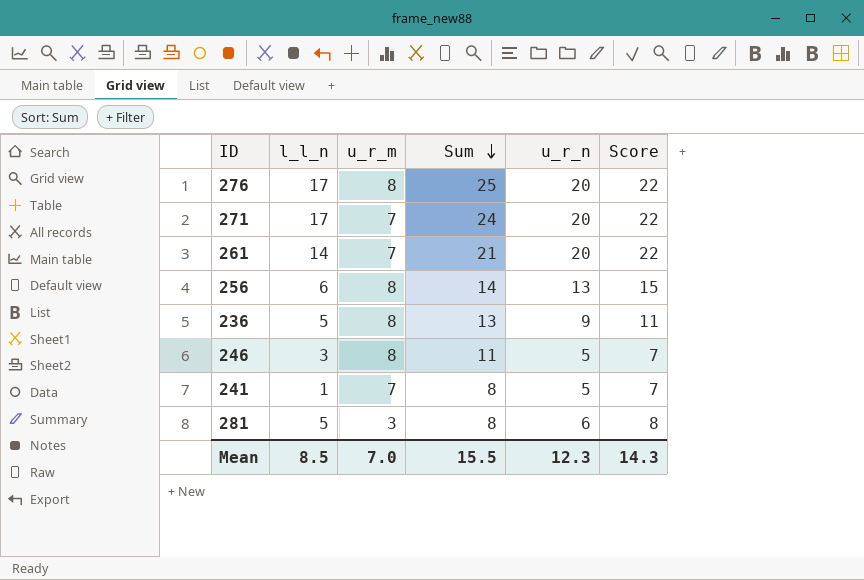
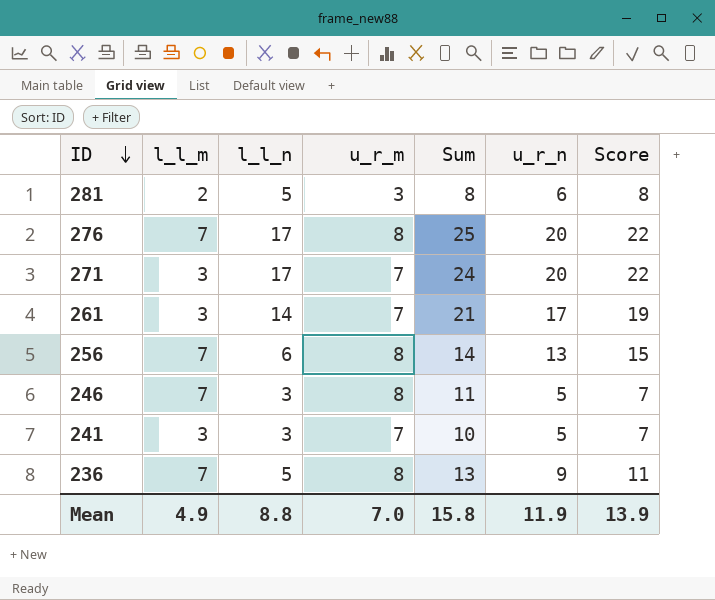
row order: Sum descending -> ID descending
column l_l_m | position: none -> 2
261 | u_r_n: 20 -> 17
261 | Score: 22 -> 19
241 | l_l_n: 1 -> 3
241 | Sum: 8 -> 10
Mean | l_l_n: 8.5 -> 8.8
Mean | Sum: 15.5 -> 15.8
Mean | u_r_n: 12.3 -> 11.9
Mean | Score: 14.3 -> 13.9

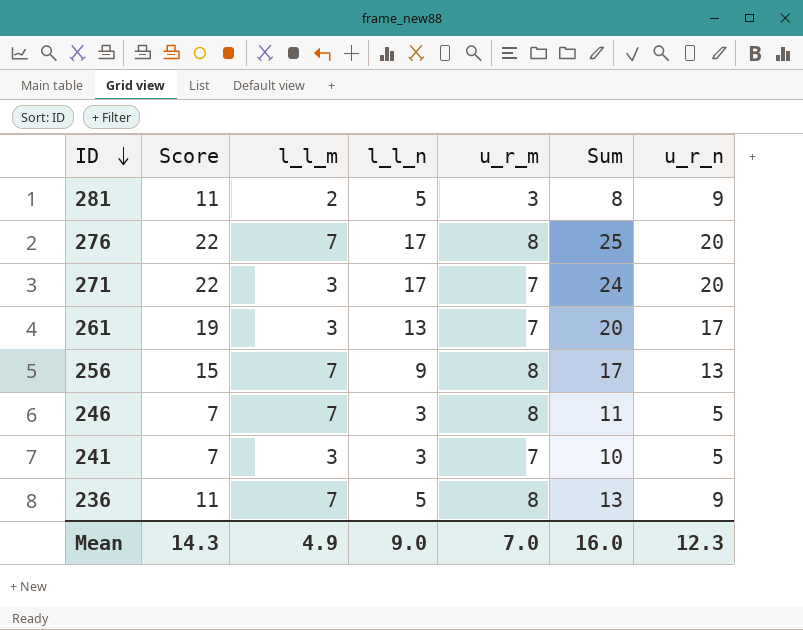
column Score | position: 7 -> 2
281 | Score: 8 -> 11
281 | u_r_n: 6 -> 9
261 | l_l_n: 14 -> 13
261 | Sum: 21 -> 20
256 | l_l_n: 6 -> 9
256 | Sum: 14 -> 17
Mean | Score: 13.9 -> 14.3
Mean | l_l_n: 8.8 -> 9.0
Mean | Sum: 15.8 -> 16.0
Mean | u_r_n: 11.9 -> 12.3

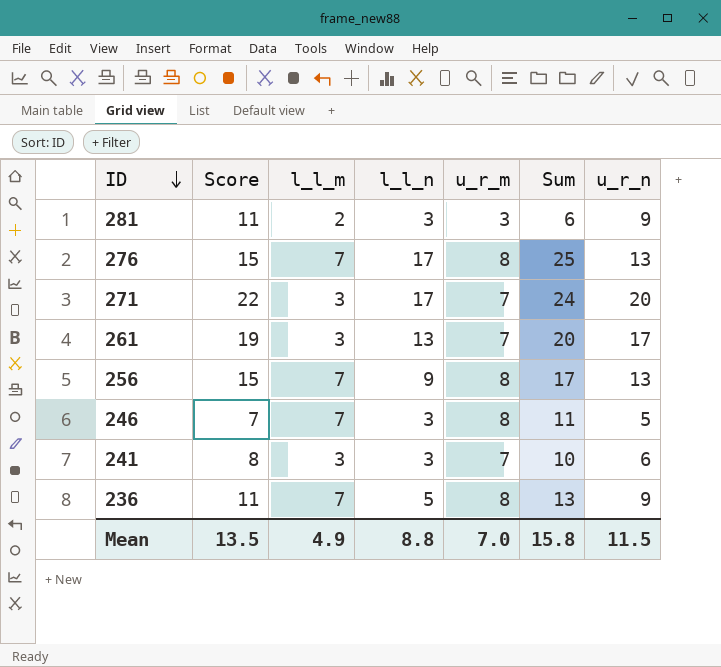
281 | l_l_n: 5 -> 3
281 | Sum: 8 -> 6
276 | Score: 22 -> 15
276 | u_r_n: 20 -> 13
241 | Score: 7 -> 8
241 | u_r_n: 5 -> 6
Mean | Score: 14.3 -> 13.5
Mean | l_l_n: 9.0 -> 8.8
Mean | Sum: 16.0 -> 15.8
Mean | u_r_n: 12.3 -> 11.5

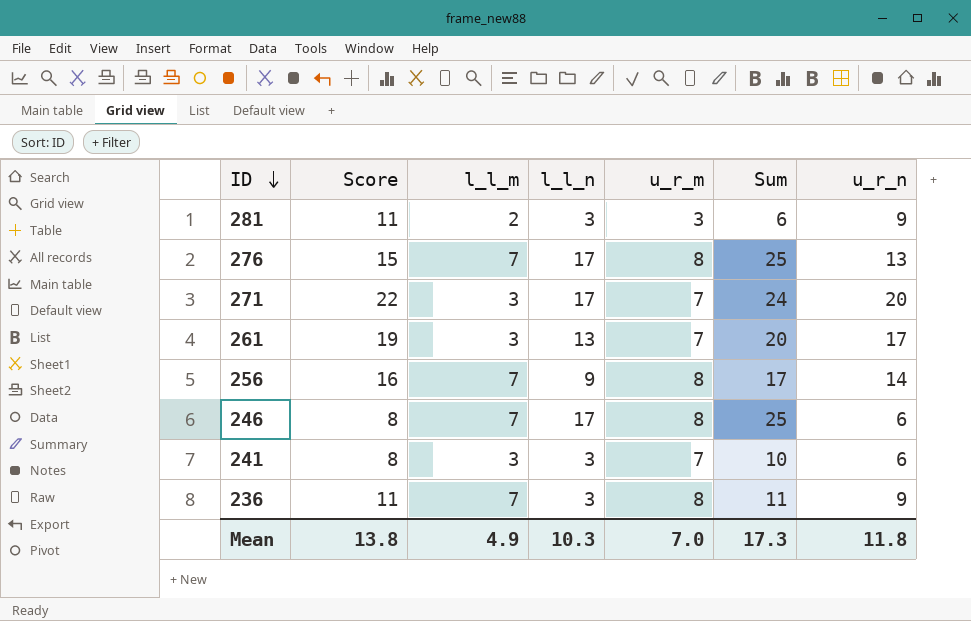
256 | Score: 15 -> 16
256 | u_r_n: 13 -> 14
246 | Score: 7 -> 8
246 | l_l_n: 3 -> 17
246 | Sum: 11 -> 25
246 | u_r_n: 5 -> 6
236 | l_l_n: 5 -> 3
236 | Sum: 13 -> 11
Mean | Score: 13.5 -> 13.8
Mean | l_l_n: 8.8 -> 10.3
Mean | Sum: 15.8 -> 17.3
Mean | u_r_n: 11.5 -> 11.8

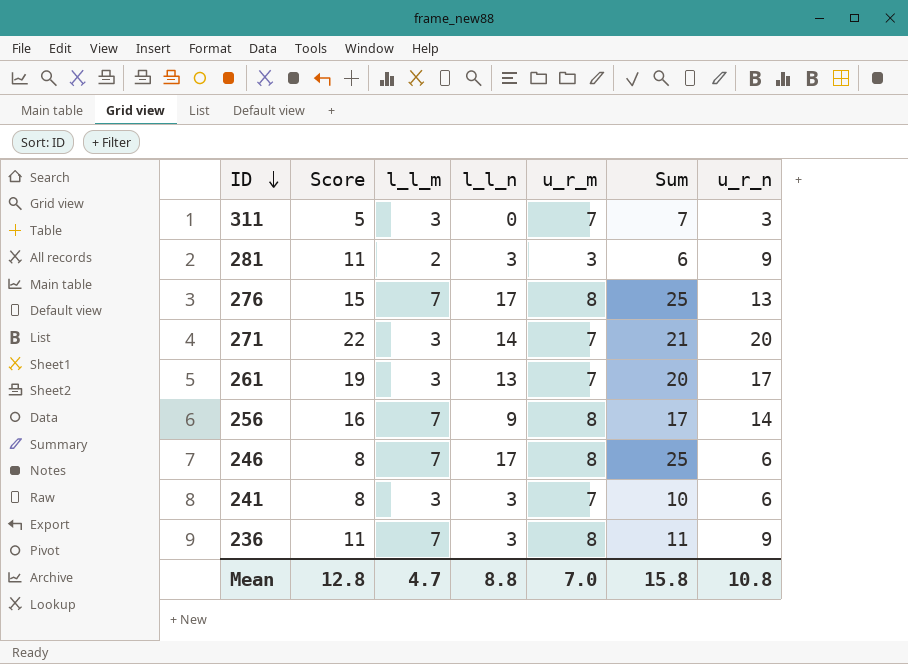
row 311: none -> 5 | 3 | 0 | 7 | 7 | 3
271 | l_l_n: 17 -> 14
271 | Sum: 24 -> 21
Mean | Score: 13.8 -> 12.8
Mean | l_l_m: 4.9 -> 4.7
Mean | l_l_n: 10.3 -> 8.8
Mean | Sum: 17.3 -> 15.8
Mean | u_r_n: 11.8 -> 10.8

